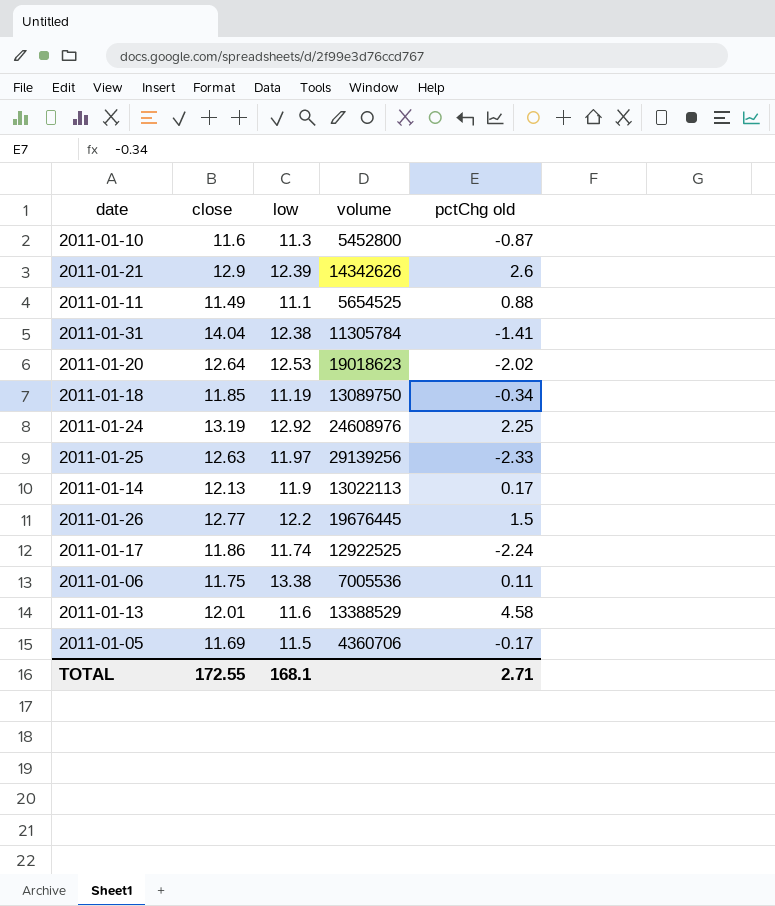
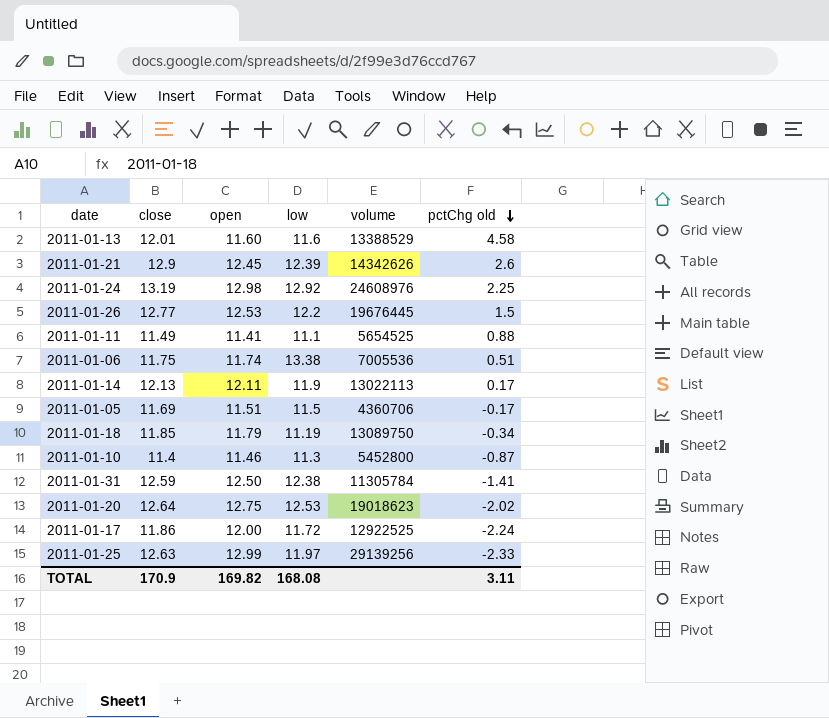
row order: none -> pctChg old descending
column open | position: none -> 3
2011-01-06 | pctChg old: 0.11 -> 0.51
2011-01-10 | close: 11.6 -> 11.4
2011-01-31 | close: 14.04 -> 12.59
2011-01-17 | low: 11.74 -> 11.72
TOTAL | close: 172.55 -> 170.9
TOTAL | low: 168.1 -> 168.08
TOTAL | pctChg old: 2.71 -> 3.11

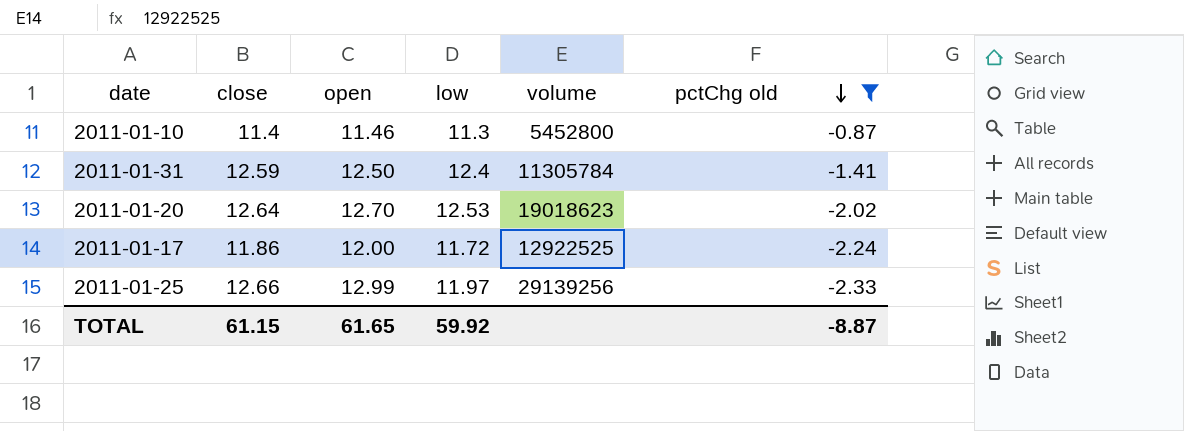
filter: none -> pctChg old <= -0.87
2011-01-31 | low: 12.38 -> 12.4
2011-01-20 | open: 12.75 -> 12.70
2011-01-25 | close: 12.63 -> 12.66
TOTAL | close: 170.9 -> 61.15
TOTAL | open: 169.82 -> 61.65
TOTAL | low: 168.08 -> 59.92
TOTAL | pctChg old: 3.11 -> -8.87

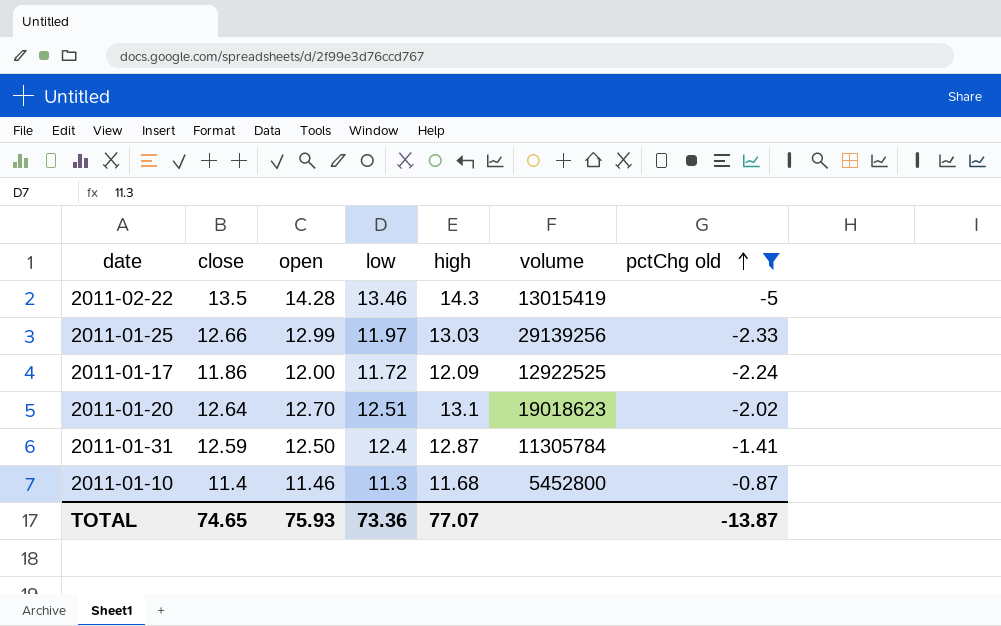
row order: pctChg old descending -> pctChg old ascending
column high | position: none -> 5
row 2011-02-22: none -> 13.5 | 14.28 | 13.46 | 14.3 | 13015419 | -5
2011-01-20 | low: 12.53 -> 12.51
TOTAL | close: 61.15 -> 74.65
TOTAL | open: 61.65 -> 75.93
TOTAL | low: 59.92 -> 73.36
TOTAL | pctChg old: -8.87 -> -13.87

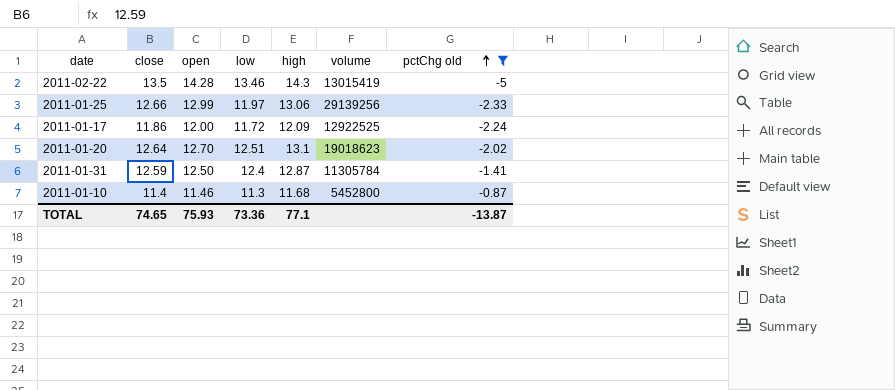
2011-01-25 | high: 13.03 -> 13.06
TOTAL | high: 77.07 -> 77.1

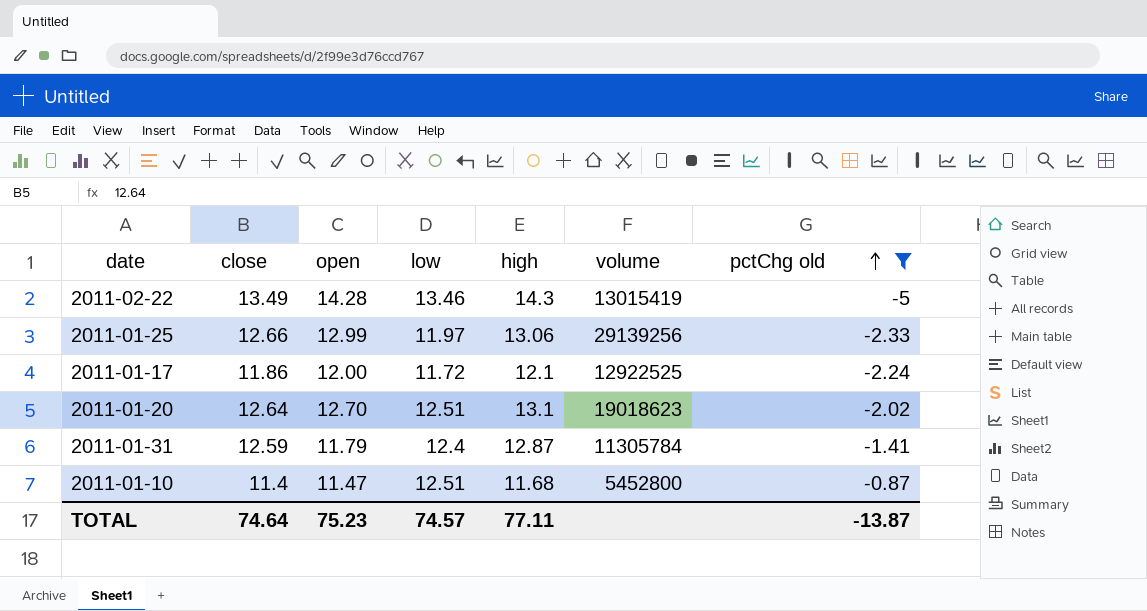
2011-02-22 | close: 13.5 -> 13.49
2011-01-17 | high: 12.09 -> 12.1
2011-01-31 | open: 12.50 -> 11.79
2011-01-10 | open: 11.46 -> 11.47
2011-01-10 | low: 11.3 -> 12.51
TOTAL | close: 74.65 -> 74.64
TOTAL | open: 75.93 -> 75.23
TOTAL | low: 73.36 -> 74.57
TOTAL | high: 77.1 -> 77.11

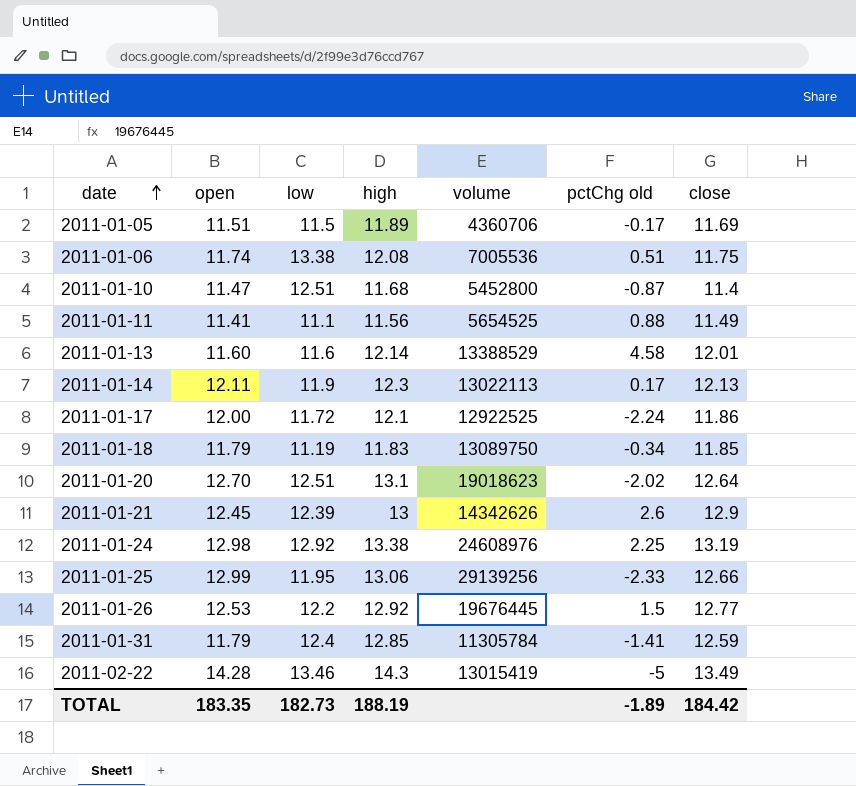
filter: pctChg old <= -0.87 -> none
row order: pctChg old ascending -> date ascending
column close | position: 2 -> 7
2011-01-25 | low: 11.97 -> 11.95
2011-01-31 | high: 12.87 -> 12.85
TOTAL | open: 75.23 -> 183.35
TOTAL | low: 74.57 -> 182.73
TOTAL | high: 77.11 -> 188.19
TOTAL | pctChg old: -13.87 -> -1.89
TOTAL | close: 74.64 -> 184.42

